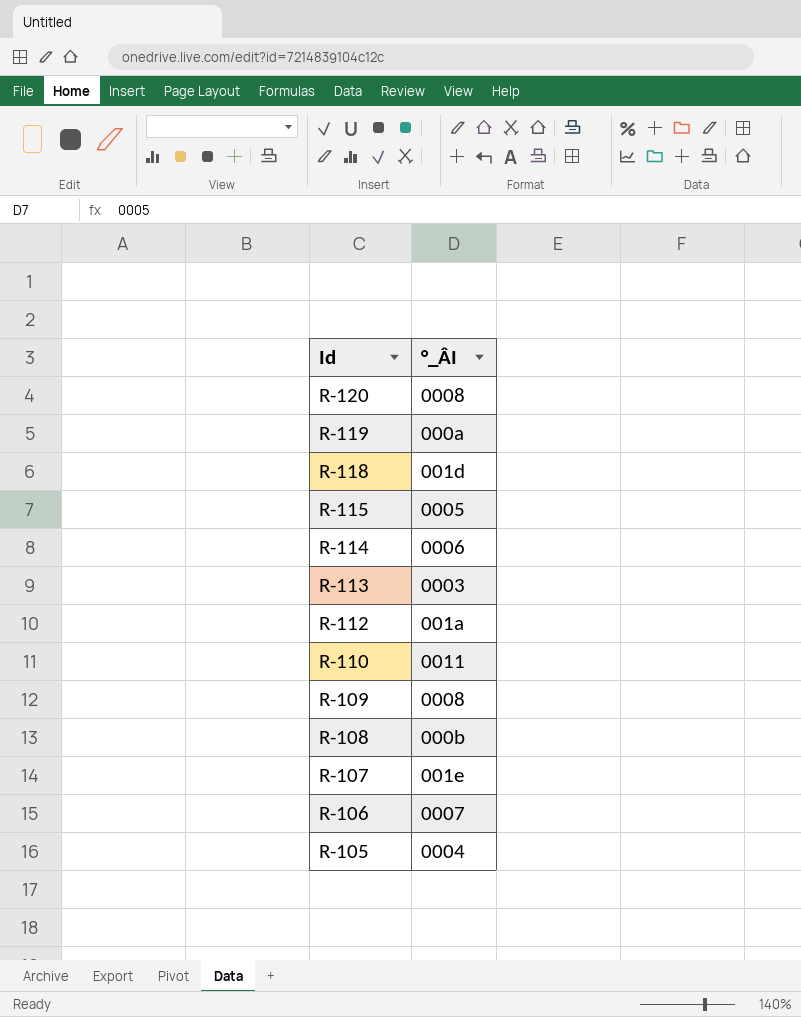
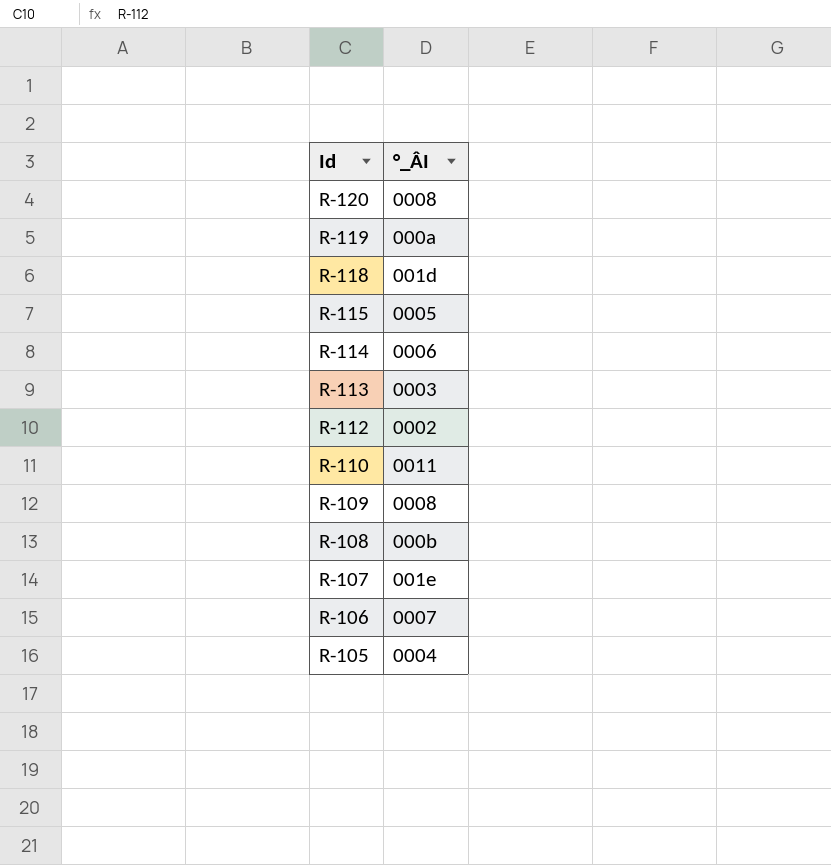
R-112 | °_ÂI: 001a -> 0002

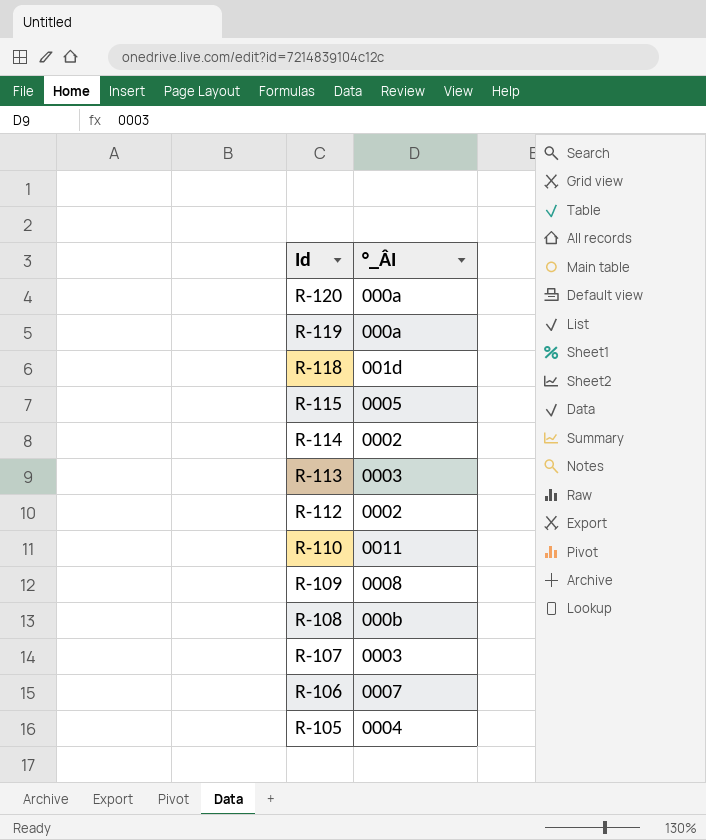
R-120 | °_ÂI: 0008 -> 000a
R-114 | °_ÂI: 0006 -> 0002
R-107 | °_ÂI: 001e -> 0003

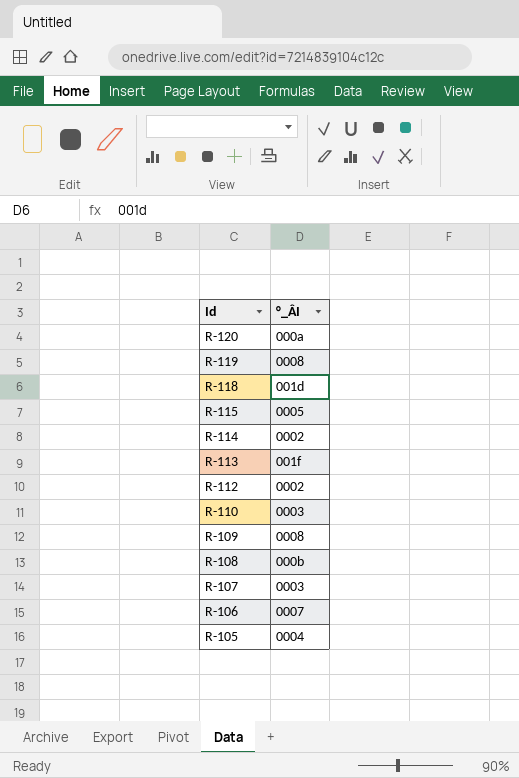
R-119 | °_ÂI: 000a -> 0008
R-113 | °_ÂI: 0003 -> 001f
R-110 | °_ÂI: 0011 -> 0003

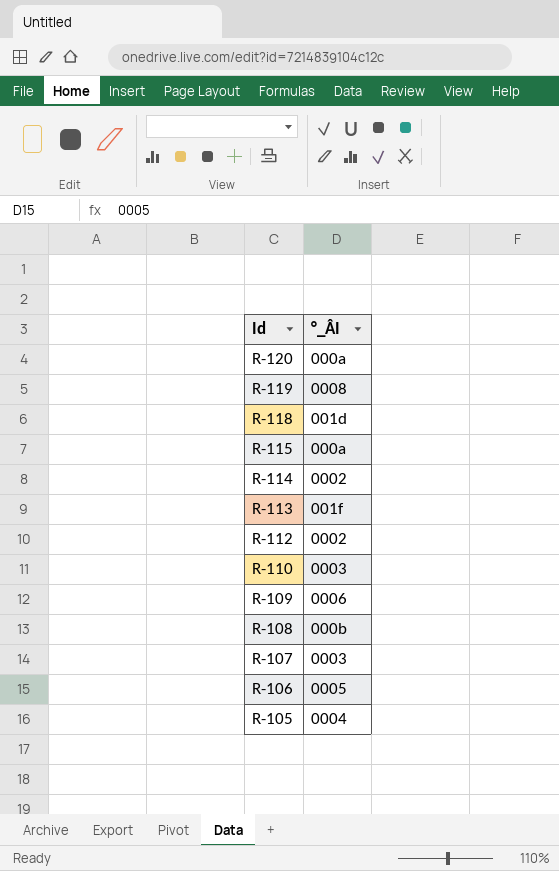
R-115 | °_ÂI: 0005 -> 000a
R-109 | °_ÂI: 0008 -> 0006
R-106 | °_ÂI: 0007 -> 0005

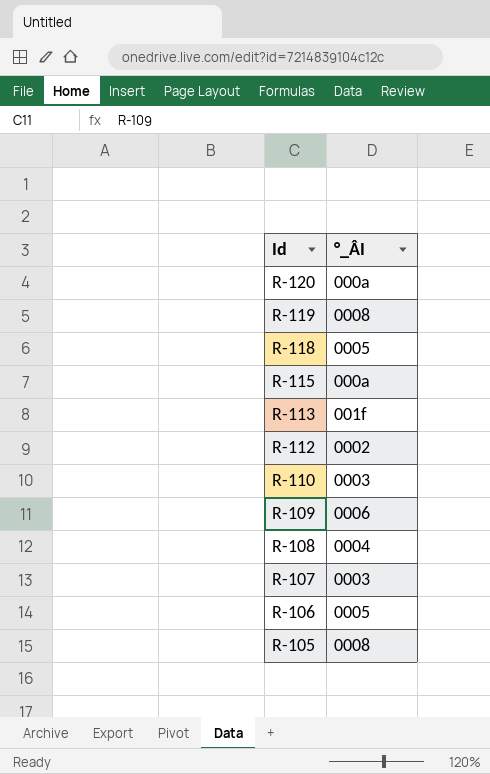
row R-114: 0002 -> none
R-118 | °_ÂI: 001d -> 0005
R-108 | °_ÂI: 000b -> 0004
R-105 | °_ÂI: 0004 -> 0008

